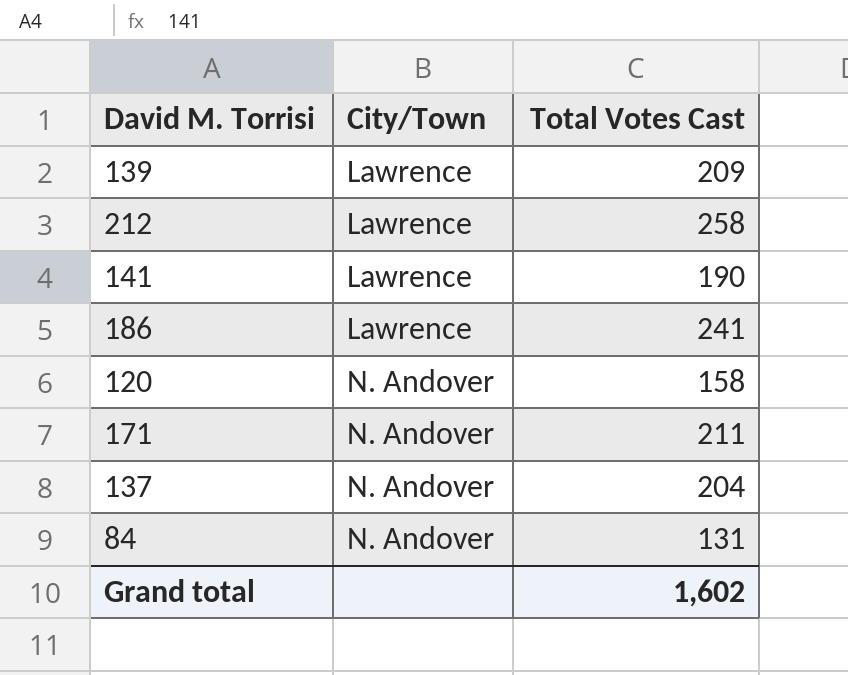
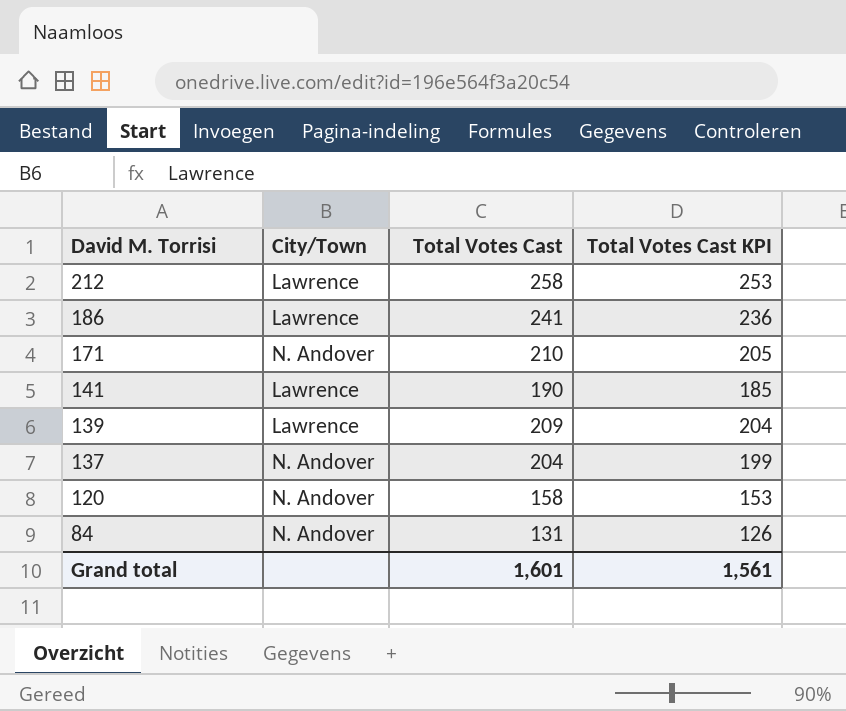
row order: City/Town ascending -> David M. Torrisi descending
column Total Votes Cast KPI | formula: none -> [Total Votes Cast] - 5
171 | Total Votes Cast: 211 -> 210
Grand total | Total Votes Cast: 1,602 -> 1,601

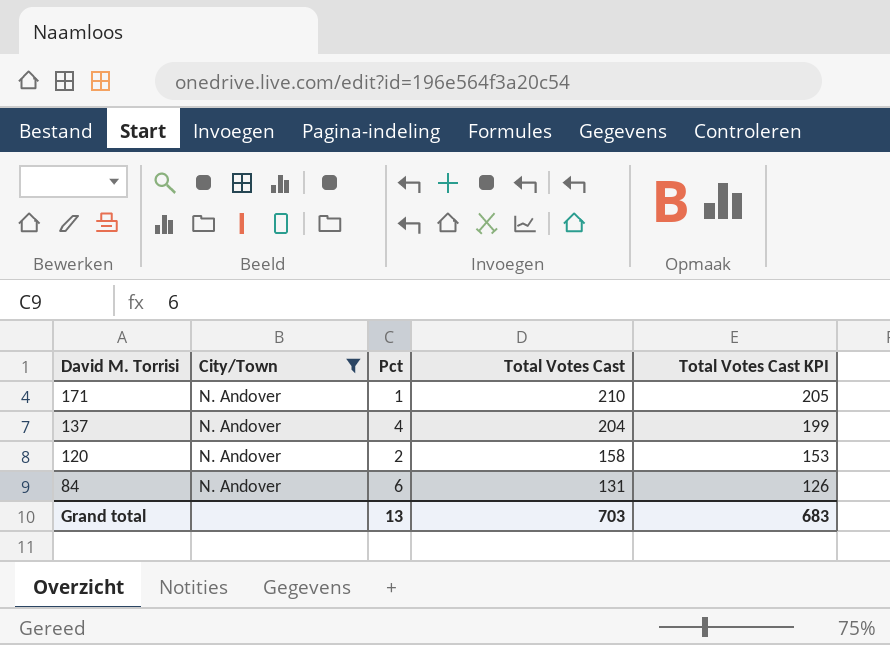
filter: none -> City/Town = N. Andover
column Pct | position: none -> 3
Grand total | Total Votes Cast: 1,601 -> 703
Grand total | Total Votes Cast KPI: 1,561 -> 683

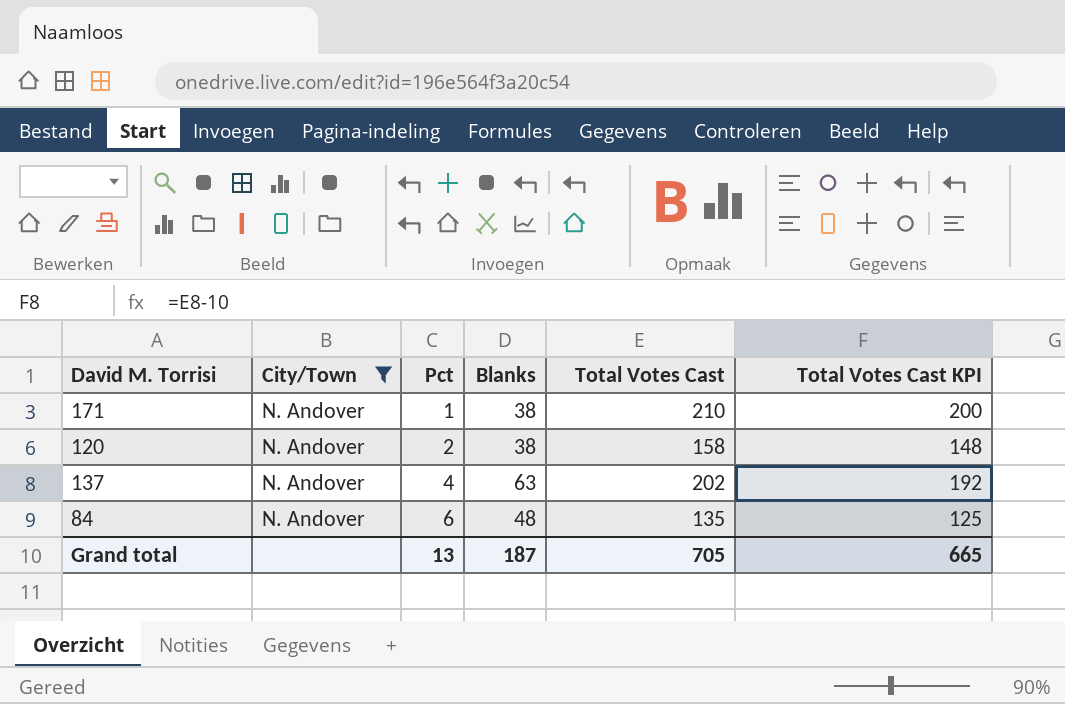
row order: David M. Torrisi descending -> Pct ascending
column Blanks | position: none -> 4
column Total Votes Cast KPI | formula: [Total Votes Cast] - 5 -> [Total Votes Cast] - 10
137 | Total Votes Cast: 204 -> 202
84 | Total Votes Cast: 131 -> 135
Grand total | Total Votes Cast: 703 -> 705
Grand total | Total Votes Cast KPI: 683 -> 665

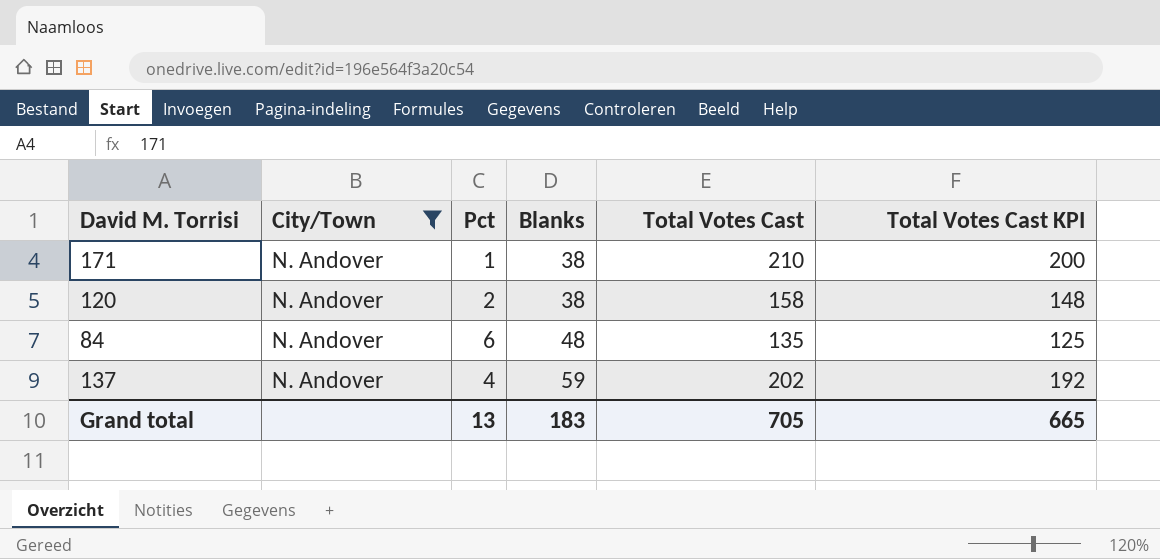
row order: Pct ascending -> Blanks ascending
137 | Blanks: 63 -> 59
Grand total | Blanks: 187 -> 183

